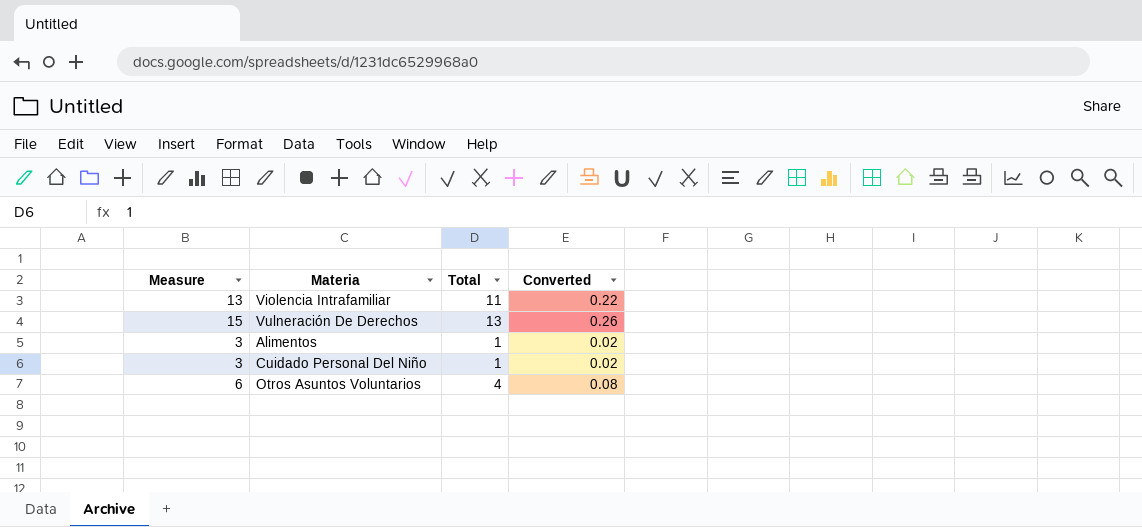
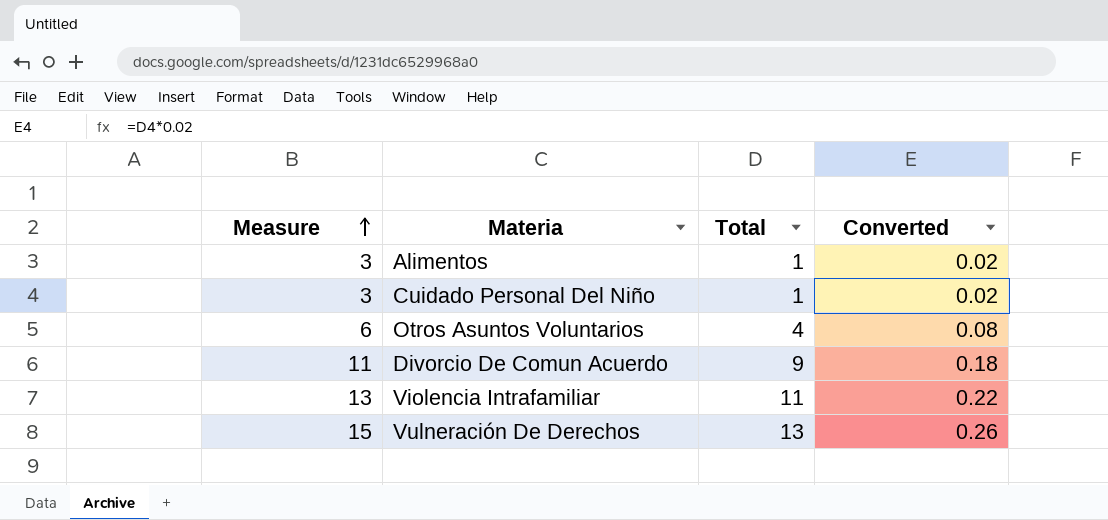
row order: none -> Measure ascending
row Divorcio De Comun Acuerdo: none -> 11 | 9 | 0.18

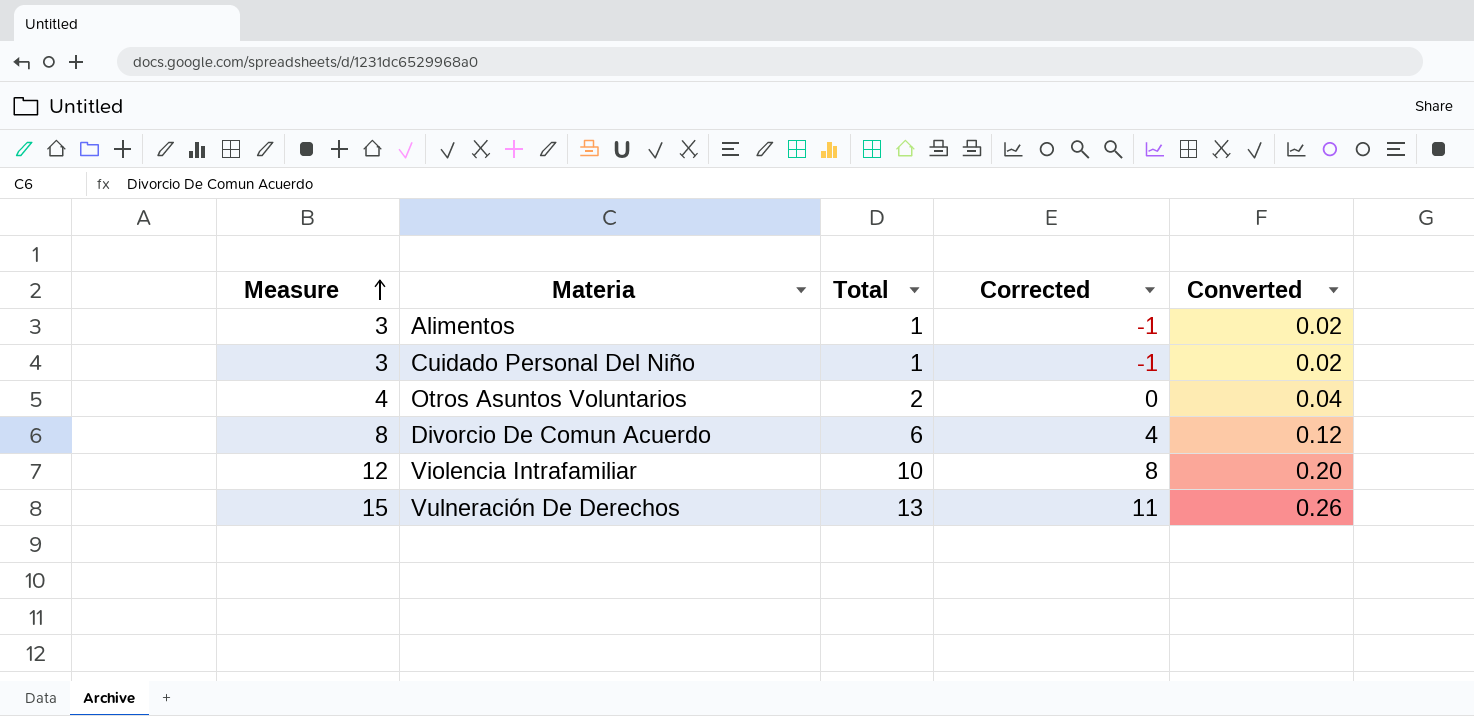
column Corrected | formula: none -> [Total] - 2
Otros Asuntos Voluntarios | Measure: 6 -> 4
Otros Asuntos Voluntarios | Total: 4 -> 2
Otros Asuntos Voluntarios | Converted: 0.08 -> 0.04
Divorcio De Comun Acuerdo | Measure: 11 -> 8
Divorcio De Comun Acuerdo | Total: 9 -> 6
Divorcio De Comun Acuerdo | Converted: 0.18 -> 0.12
Violencia Intrafamiliar | Measure: 13 -> 12
Violencia Intrafamiliar | Total: 11 -> 10
Violencia Intrafamiliar | Converted: 0.22 -> 0.20

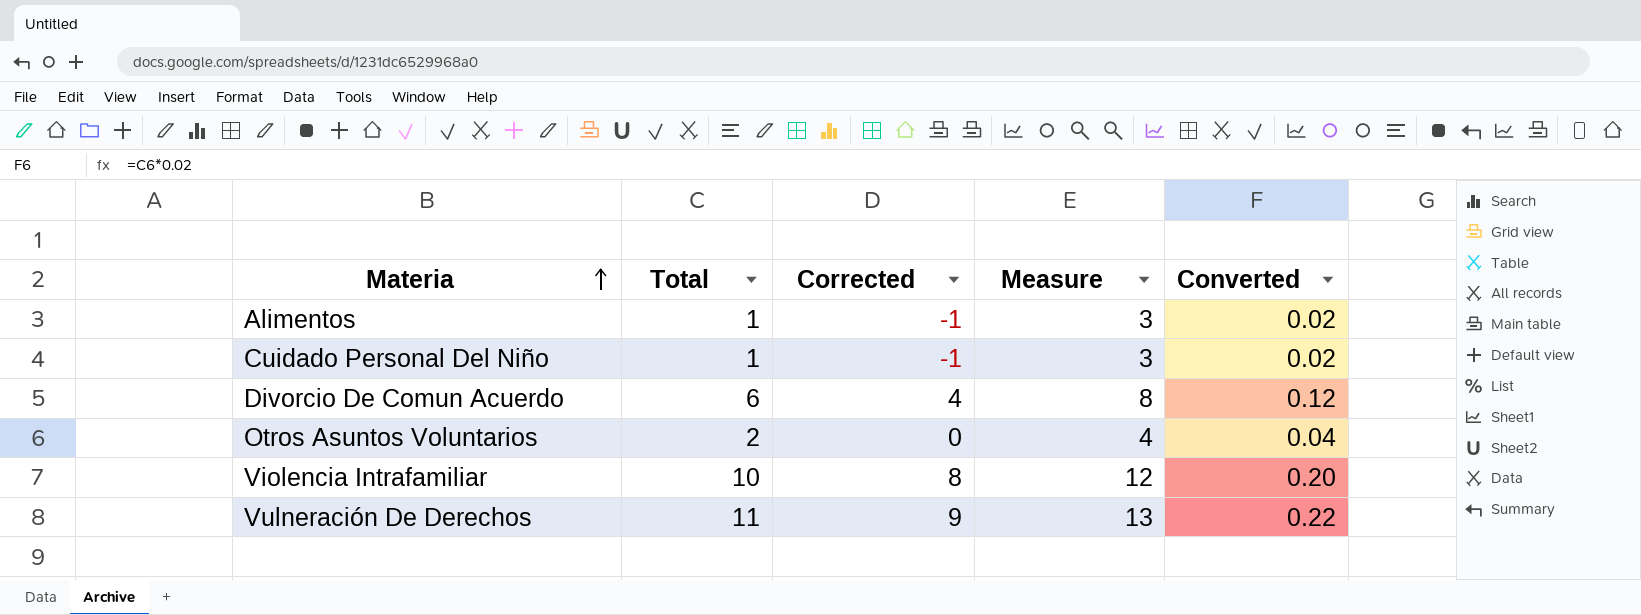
row order: Measure ascending -> Materia ascending
column Measure | position: 1 -> 4
Vulneración De Derechos | Total: 13 -> 11
Vulneración De Derechos | Corrected: 11 -> 9
Vulneración De Derechos | Measure: 15 -> 13
Vulneración De Derechos | Converted: 0.26 -> 0.22

